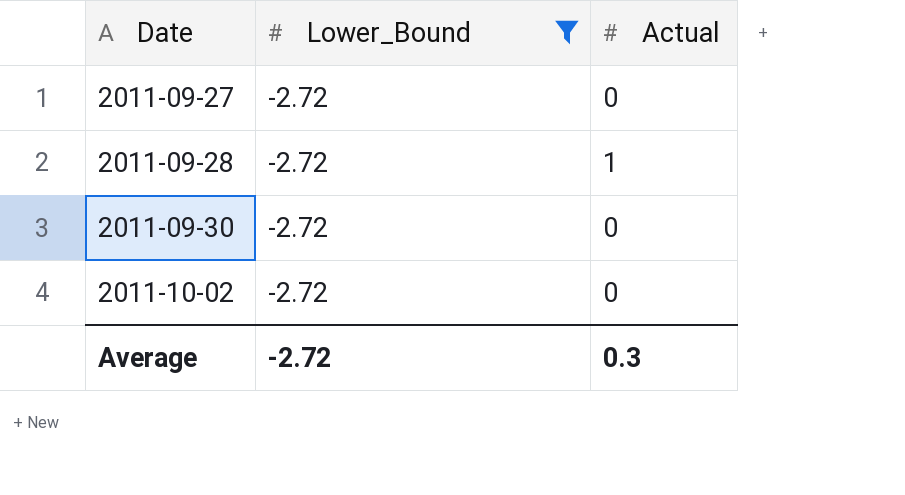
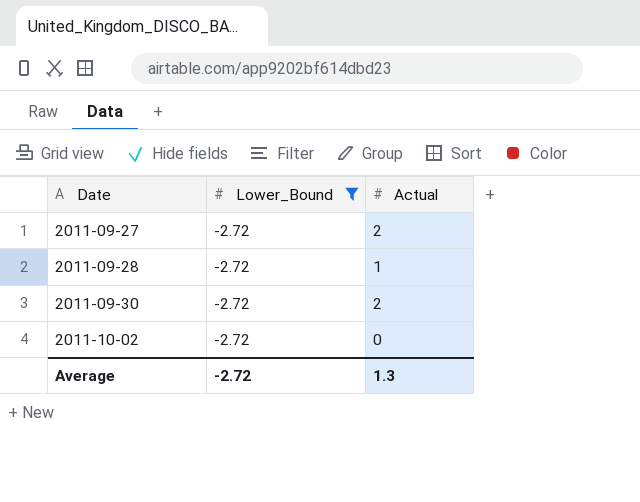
2011-09-27 | Actual: 0 -> 2
2011-09-30 | Actual: 0 -> 2
Average | Actual: 0.3 -> 1.3

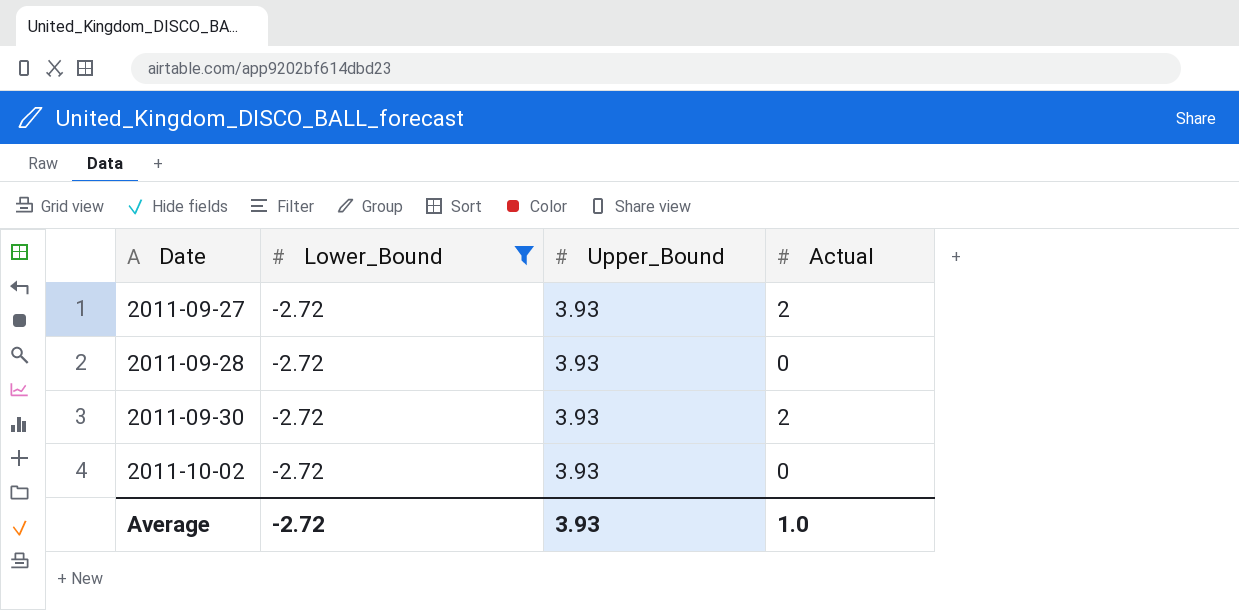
column Upper_Bound | position: none -> 3
2011-09-28 | Actual: 1 -> 0
Average | Actual: 1.3 -> 1.0

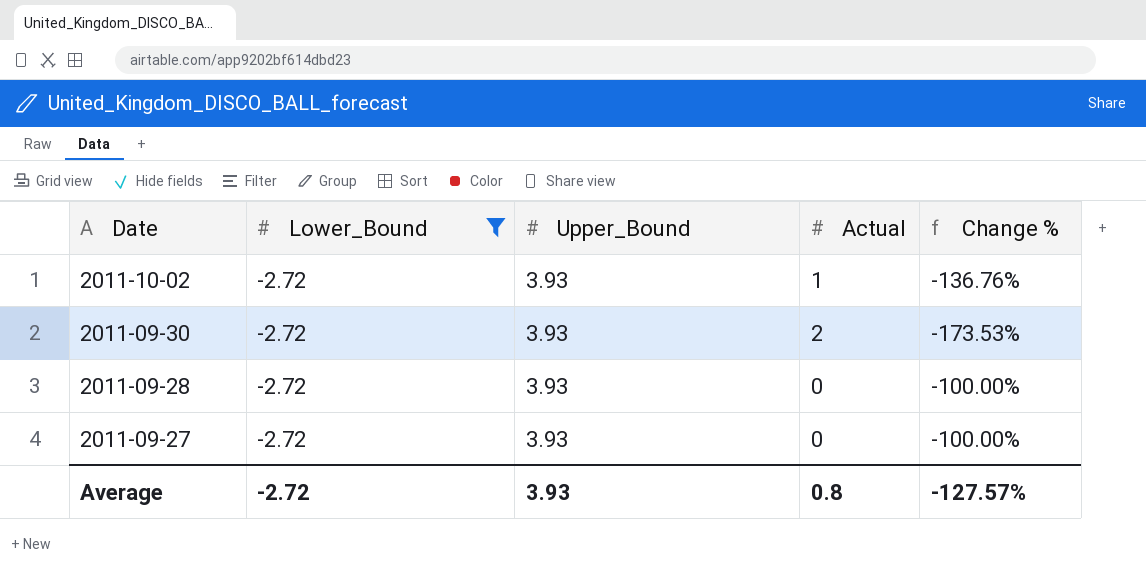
row order: Date ascending -> Date descending
column Change % | formula: none -> ([Actual] - [Lower_Bound]) / [Lower_Bound]
2011-10-02 | Actual: 0 -> 1
2011-09-27 | Actual: 2 -> 0
Average | Actual: 1.0 -> 0.8

